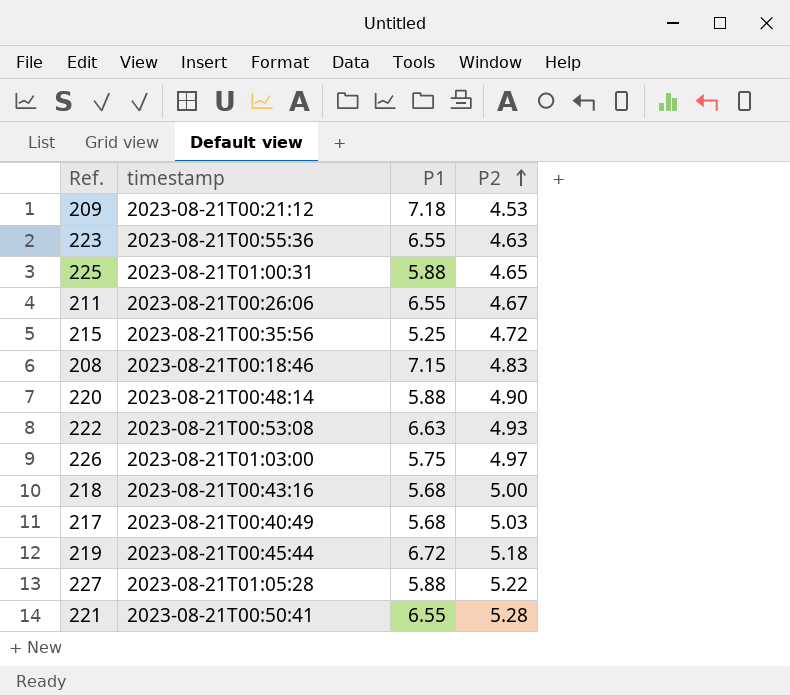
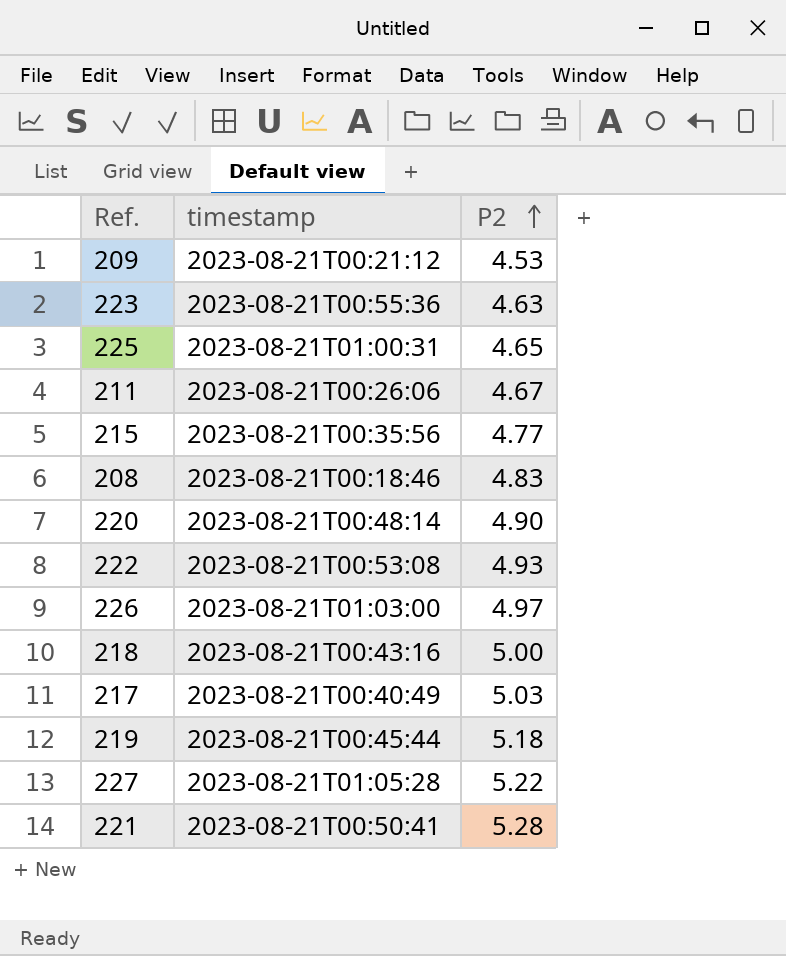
column P1 | position: 3 -> none
215 | P2: 4.72 -> 4.77

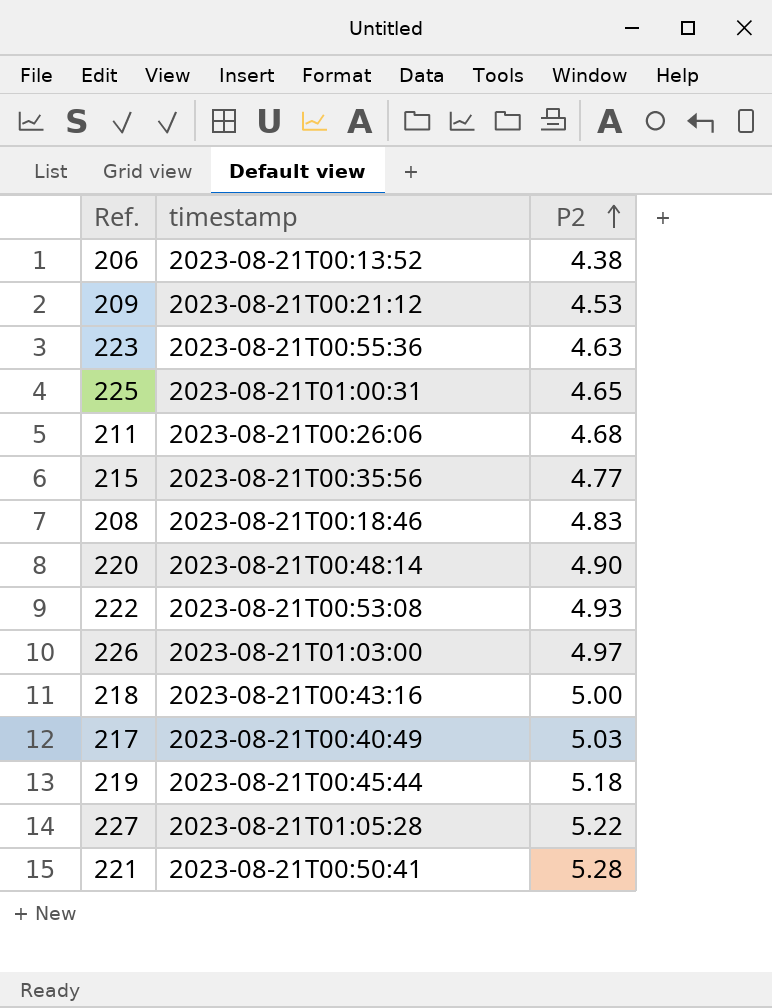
row 206: none -> 2023-08-21T00:13:52 | 4.38
211 | P2: 4.67 -> 4.68

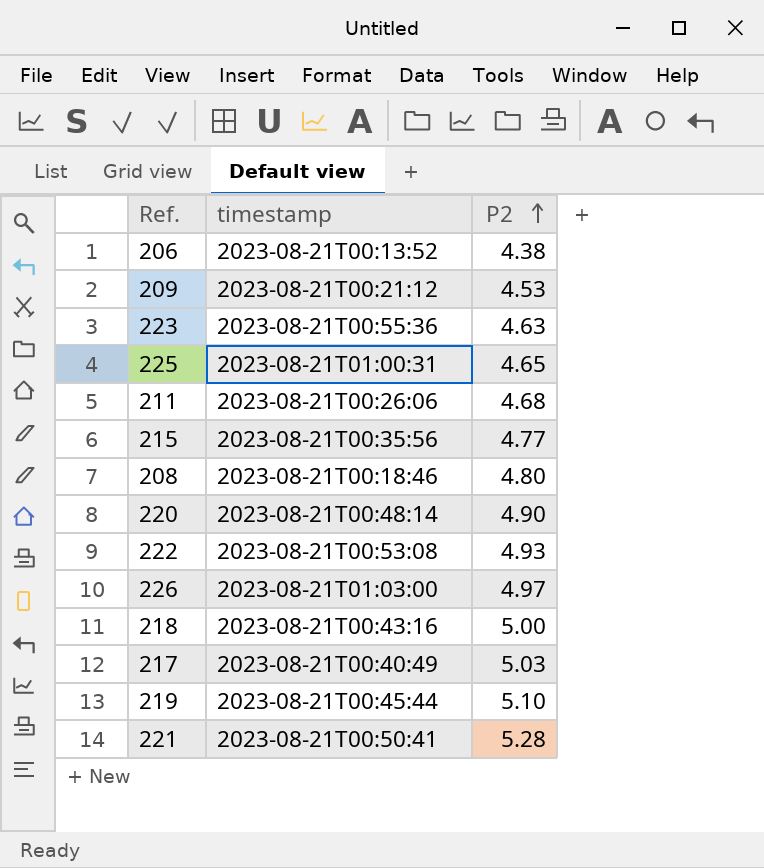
row 227: 2023-08-21T01:05:28 | 5.22 -> none
208 | P2: 4.83 -> 4.80
219 | P2: 5.18 -> 5.10

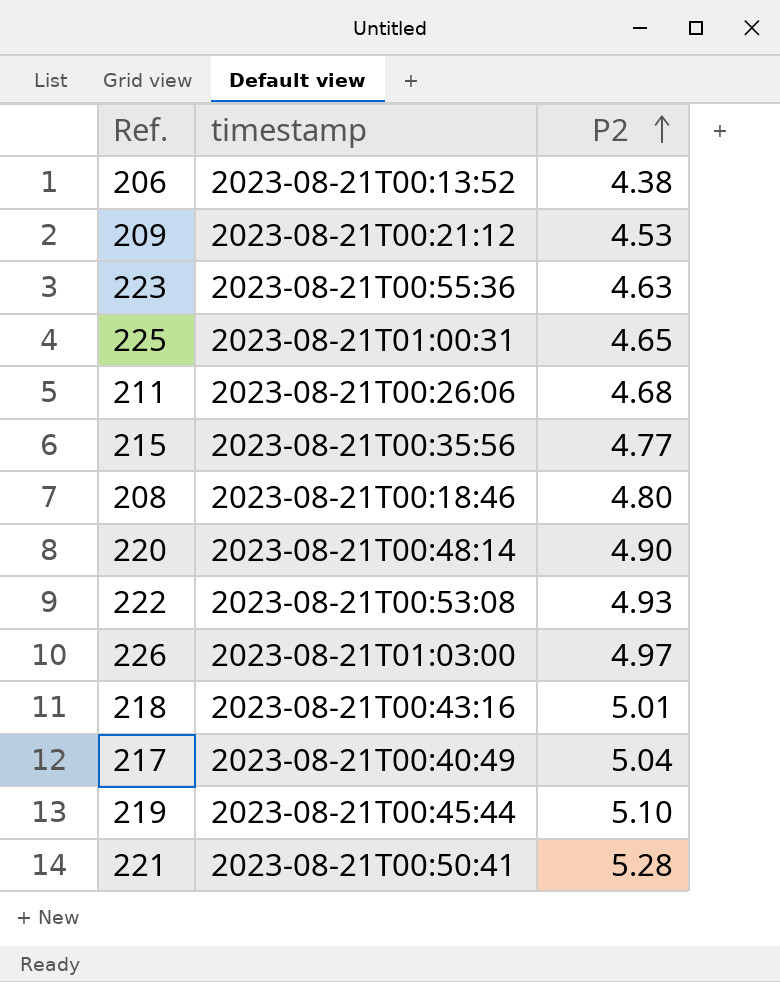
218 | P2: 5.00 -> 5.01
217 | P2: 5.03 -> 5.04

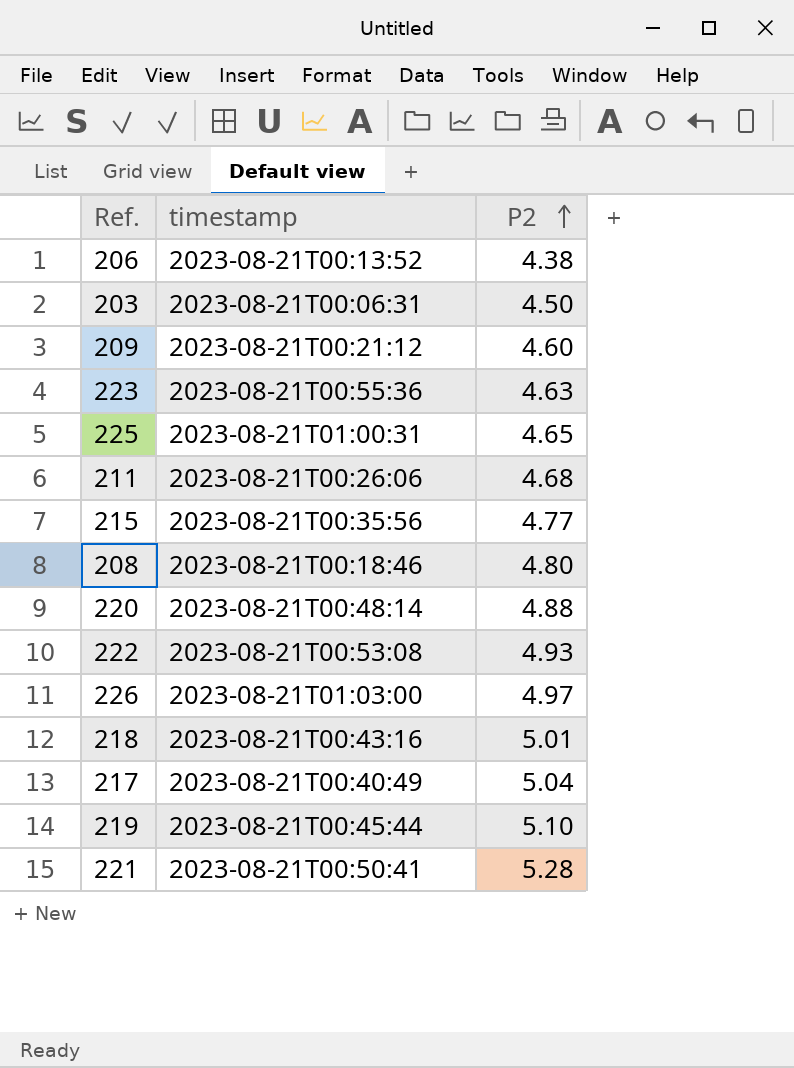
row 203: none -> 2023-08-21T00:06:31 | 4.50
209 | P2: 4.53 -> 4.60
220 | P2: 4.90 -> 4.88

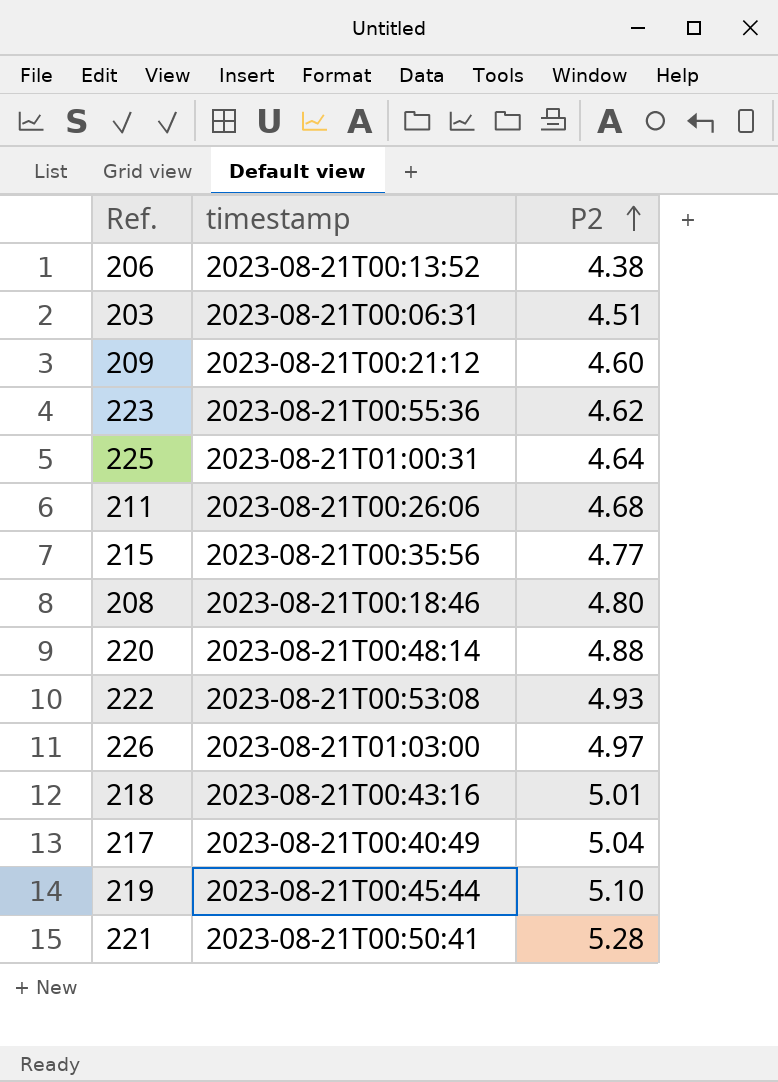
203 | P2: 4.50 -> 4.51
223 | P2: 4.63 -> 4.62
225 | P2: 4.65 -> 4.64

